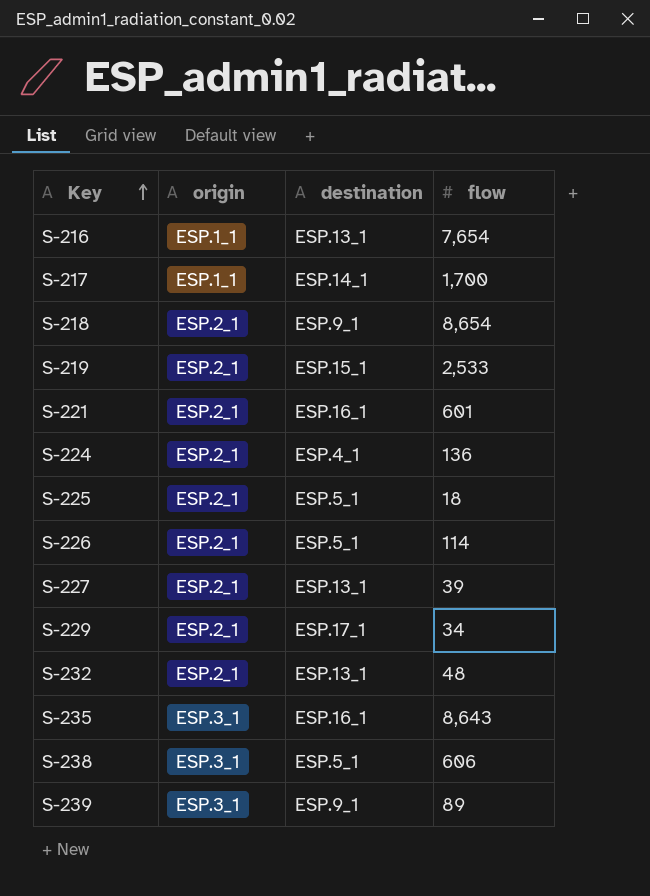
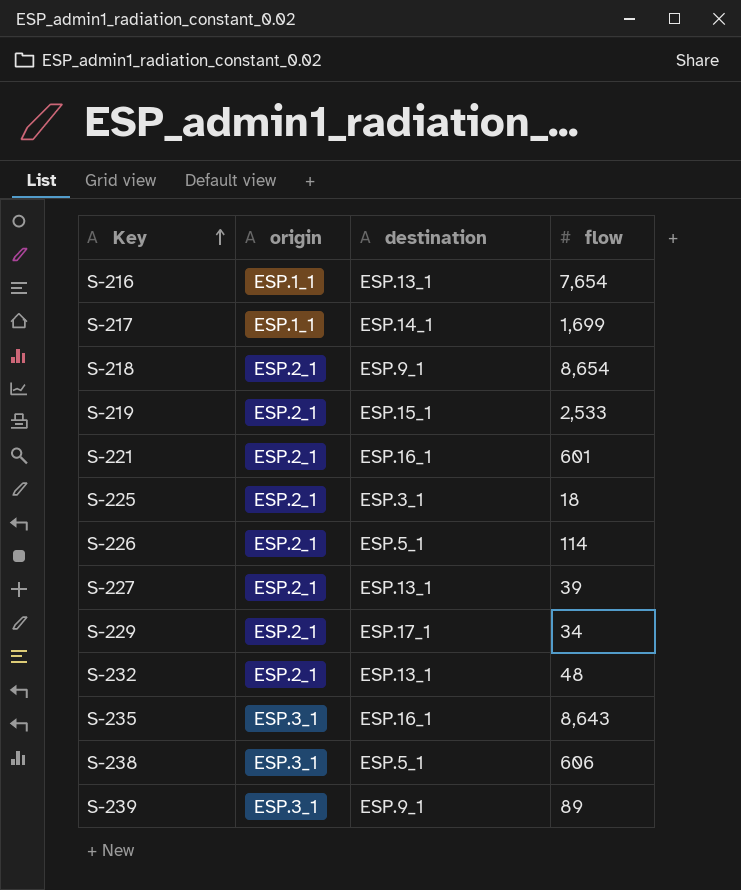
row S-224: ESP.2_1 | ESP.4_1 | 136 -> none
S-217 | flow: 1,700 -> 1,699
S-225 | destination: ESP.5_1 -> ESP.3_1

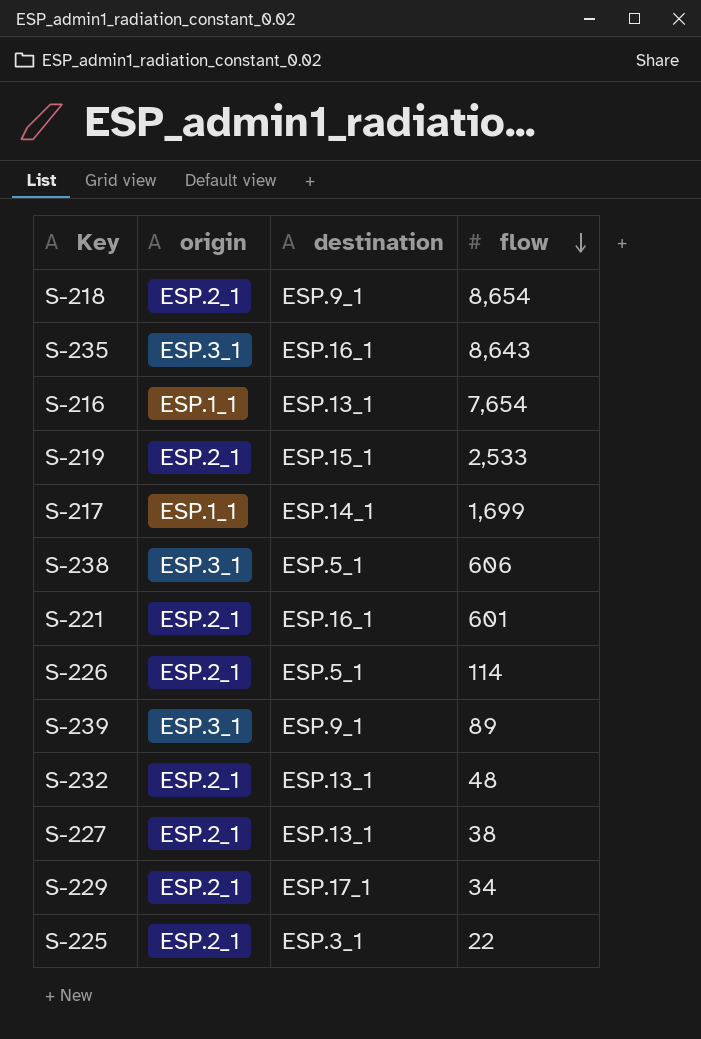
row order: Key ascending -> flow descending
S-227 | flow: 39 -> 38
S-225 | flow: 18 -> 22

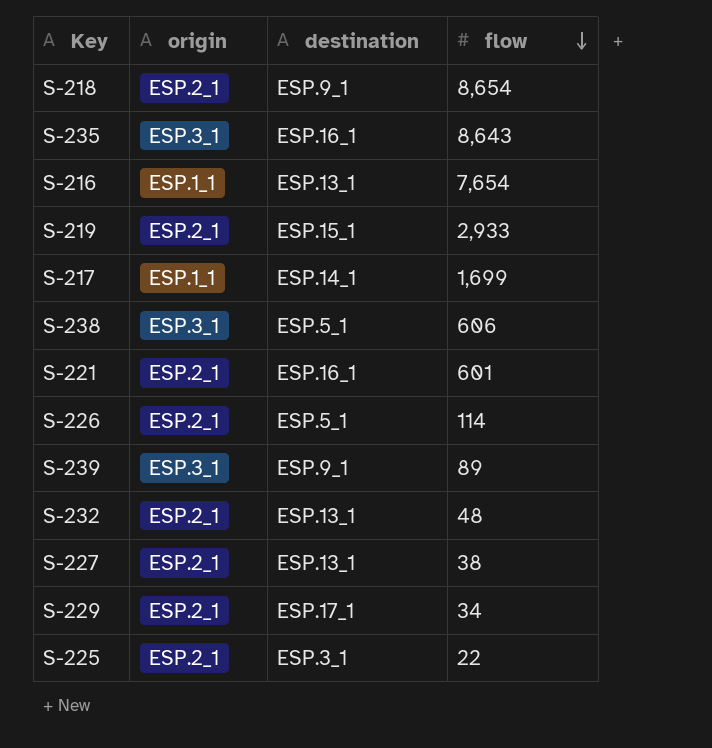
S-219 | flow: 2,533 -> 2,933

